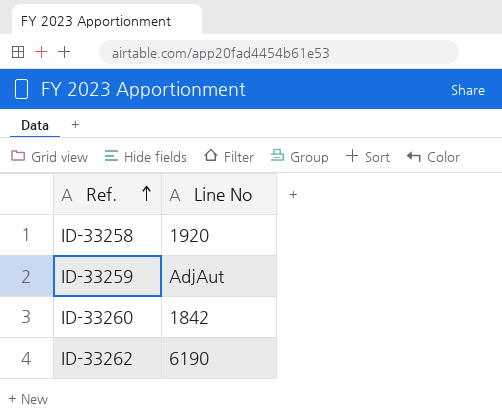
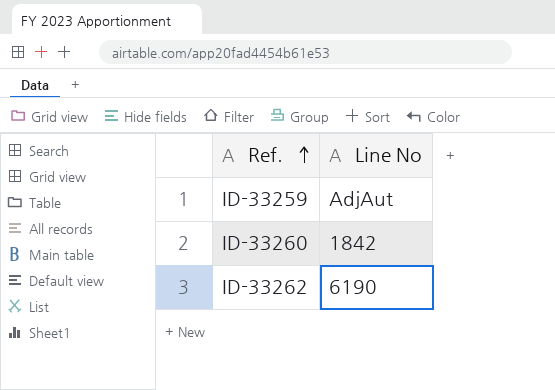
row ID-33258: 1920 -> none

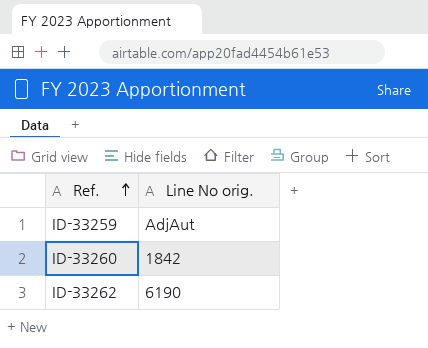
column name: Line No -> Line No orig.

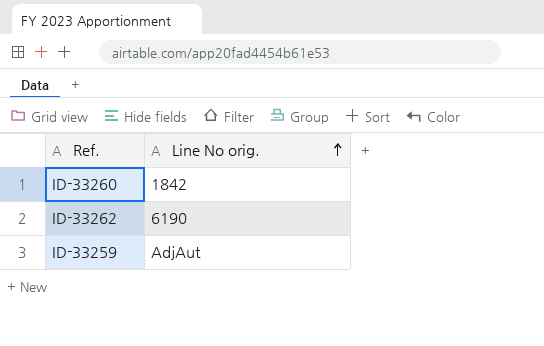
row order: Ref. ascending -> Line No orig. ascending

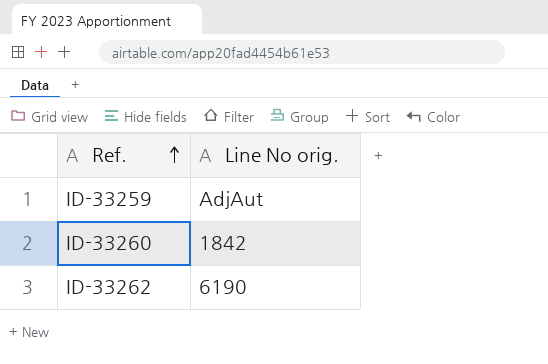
row order: Line No orig. ascending -> Ref. ascending

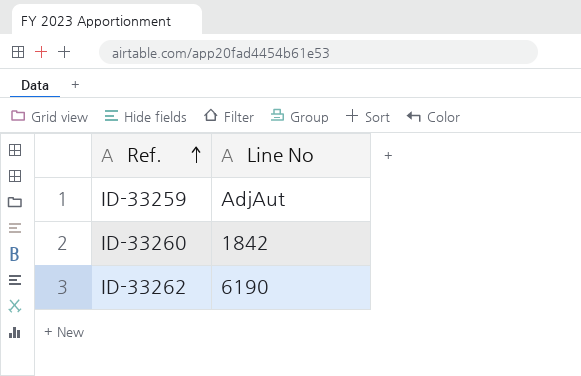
column name: Line No orig. -> Line No

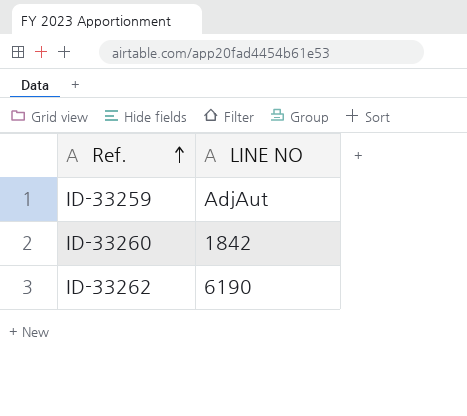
column name: Line No -> LINE NO

